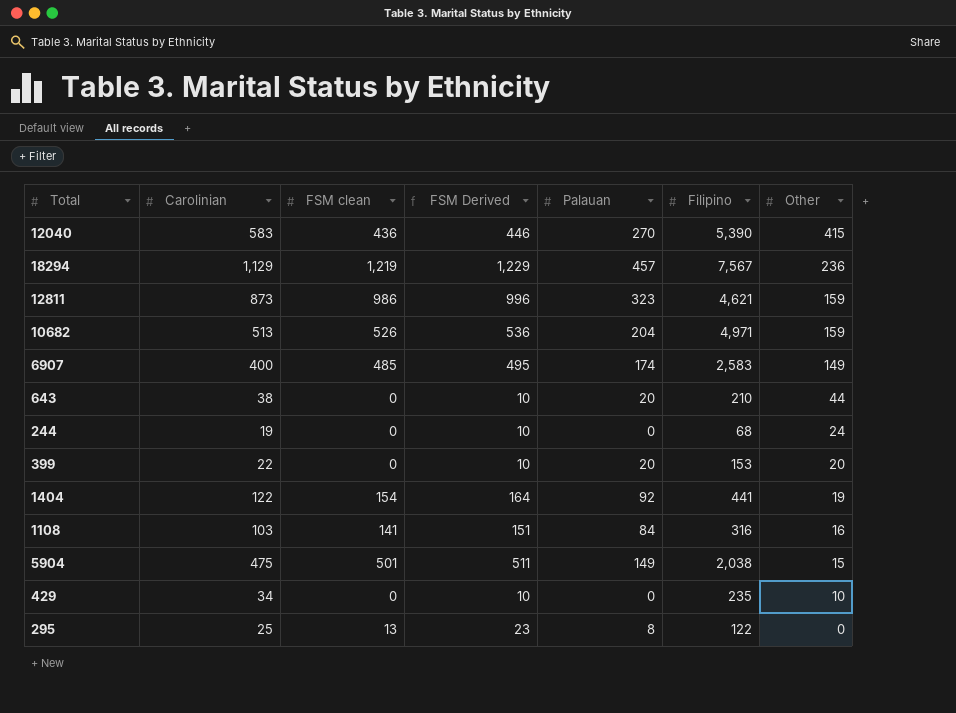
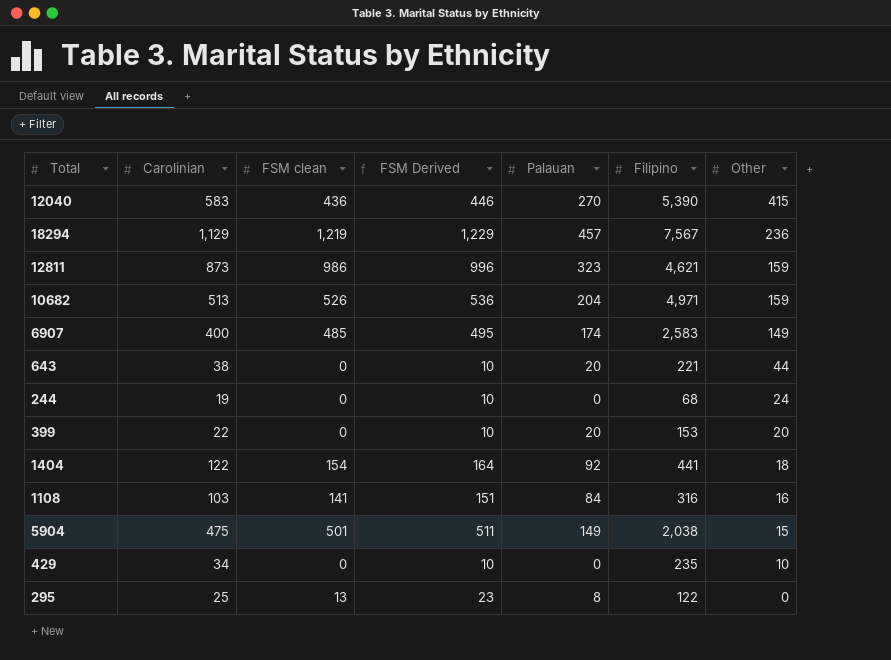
643 | Filipino: 210 -> 221
1404 | Other: 19 -> 18

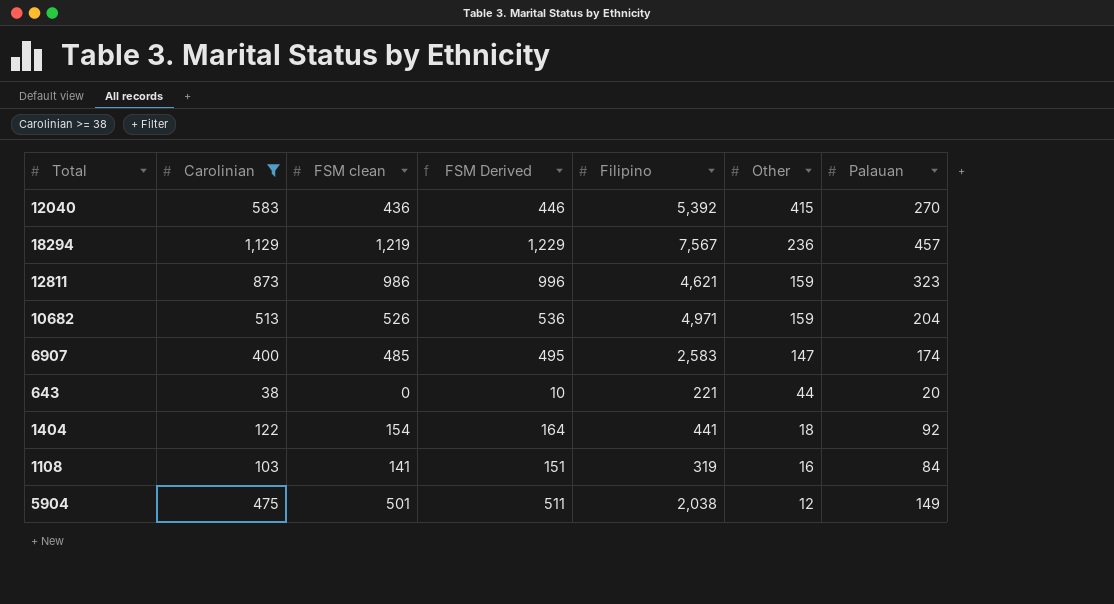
filter: none -> Carolinian >= 38
column Palauan | position: 5 -> 7
12040 | Filipino: 5,390 -> 5,392
6907 | Other: 149 -> 147
1108 | Filipino: 316 -> 319
5904 | Other: 15 -> 12

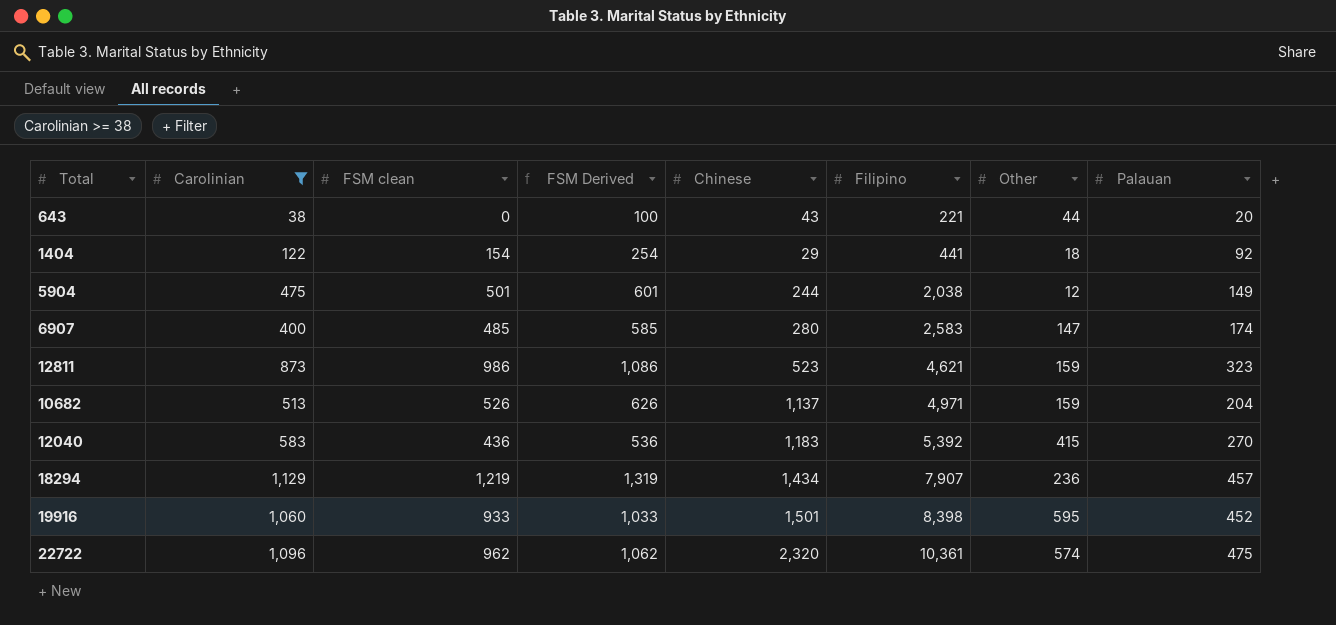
row order: Other descending -> Filipino ascending
column FSM Derived | formula: [FSM clean] + 10 -> [FSM clean] + 100
column Chinese | position: none -> 5
row 1108: 103 | 141 | 151 | 319 | 16 | 84 -> none
18294 | Filipino: 7,567 -> 7,907
row 19916: none -> 1,060 | 933 | 1,033 | 1,501 | 8,398 | 595 | 452
row 22722: none -> 1,096 | 962 | 1,062 | 2,320 | 10,361 | 574 | 475

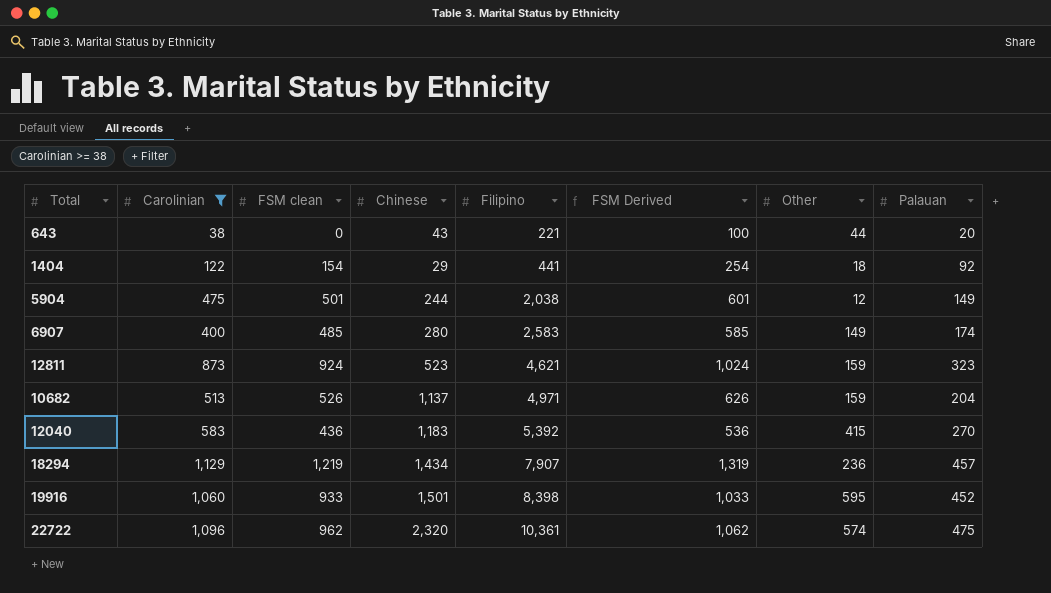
column FSM Derived | position: 4 -> 6
6907 | Other: 147 -> 149
12811 | FSM clean: 986 -> 924
12811 | FSM Derived: 1,086 -> 1,024

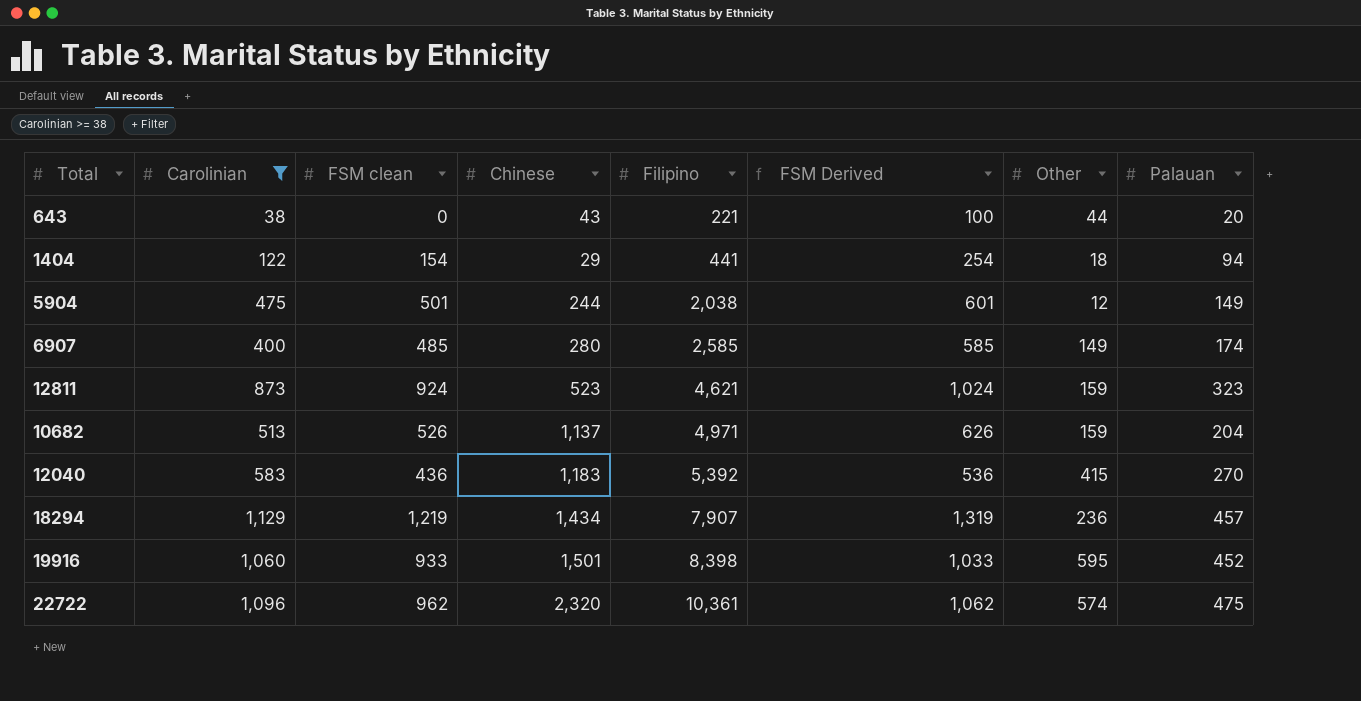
1404 | Palauan: 92 -> 94
6907 | Filipino: 2,583 -> 2,585

